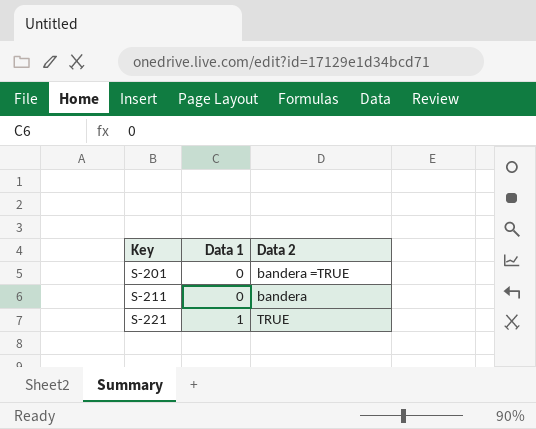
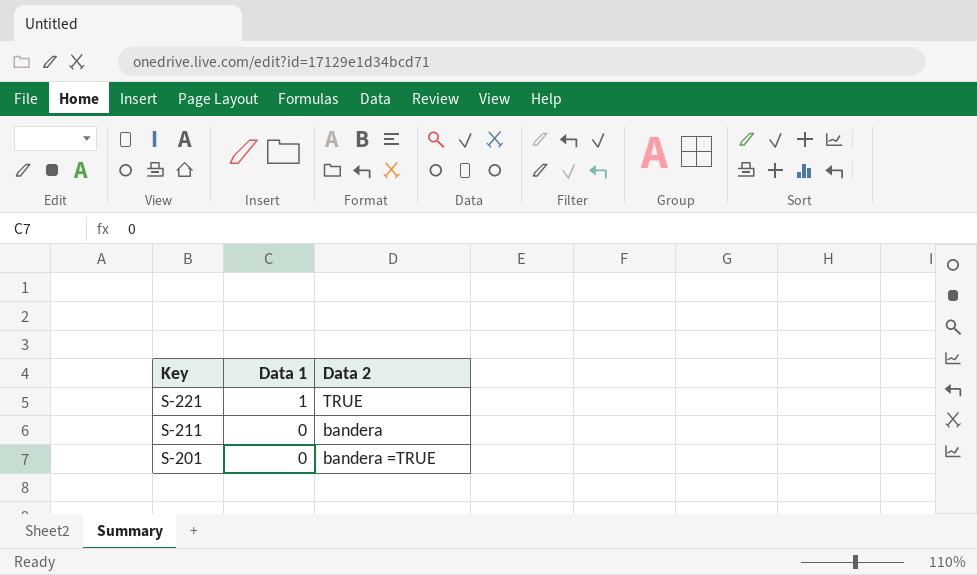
row order: Key ascending -> Key descending

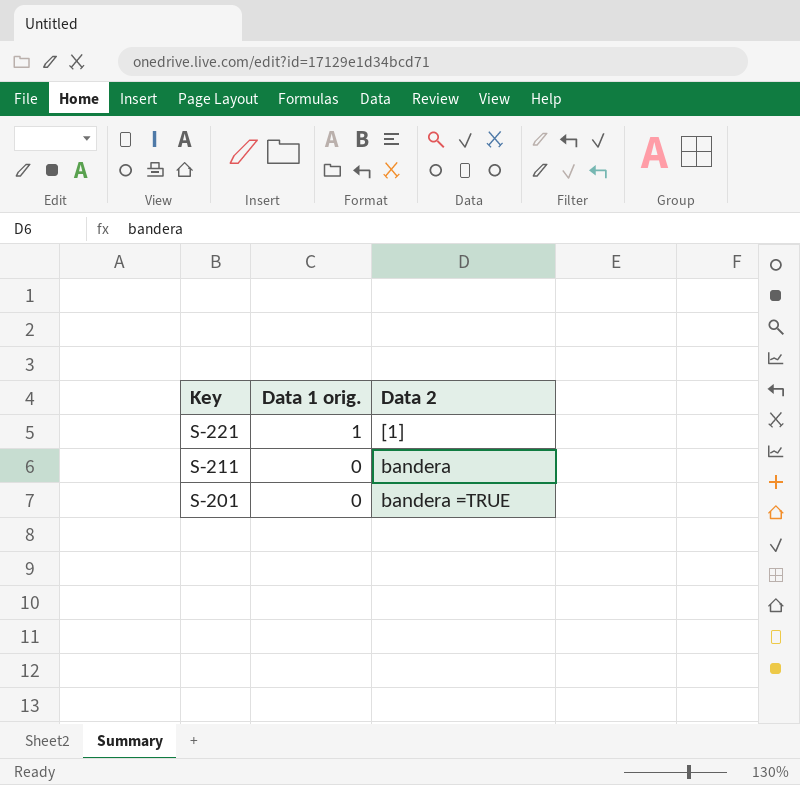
column name: Data 1 -> Data 1 orig.
S-221 | Data 2: TRUE -> [1]

